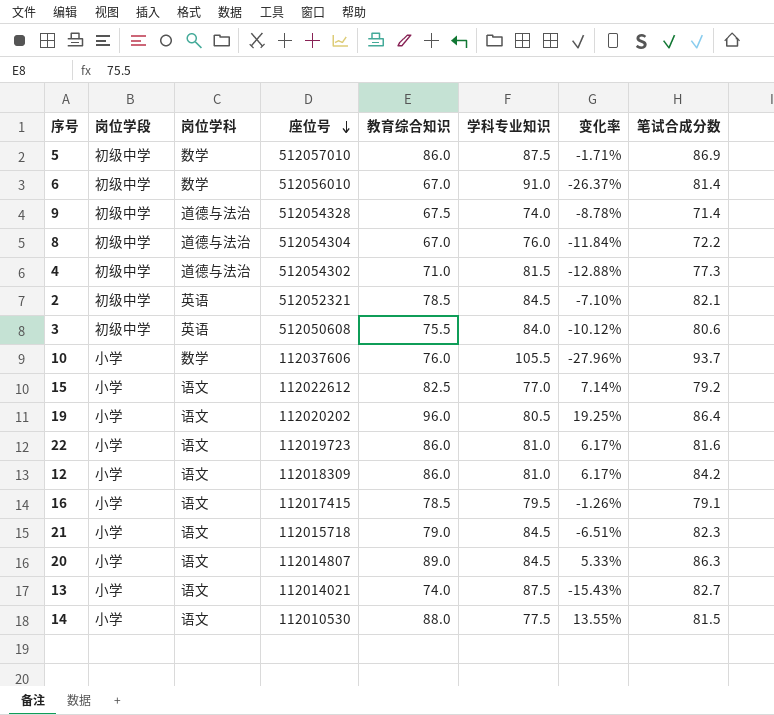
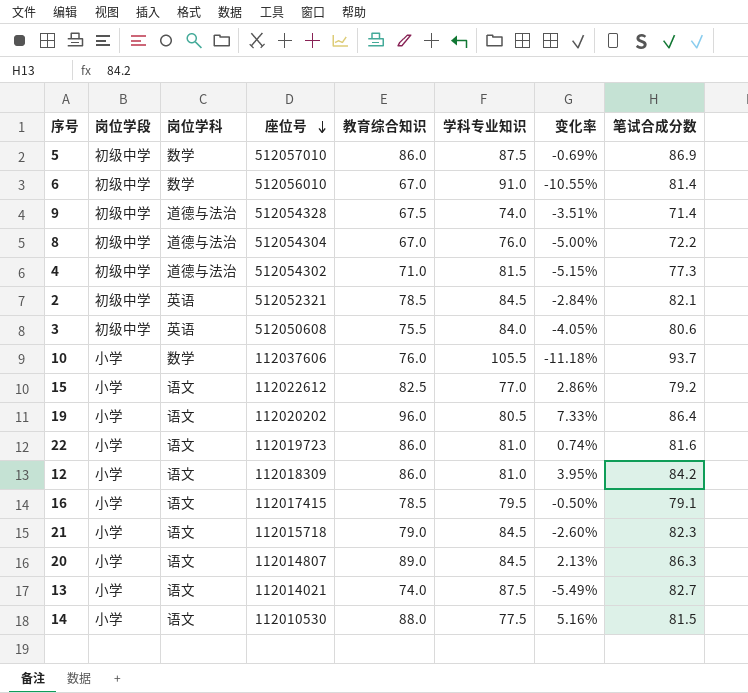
column 变化率 | formula: ([教育综合知识] - [学科专业知识]) / [学科专业知识] -> ([笔试合成分数] - [学科专业知识]) / [学科专业知识]

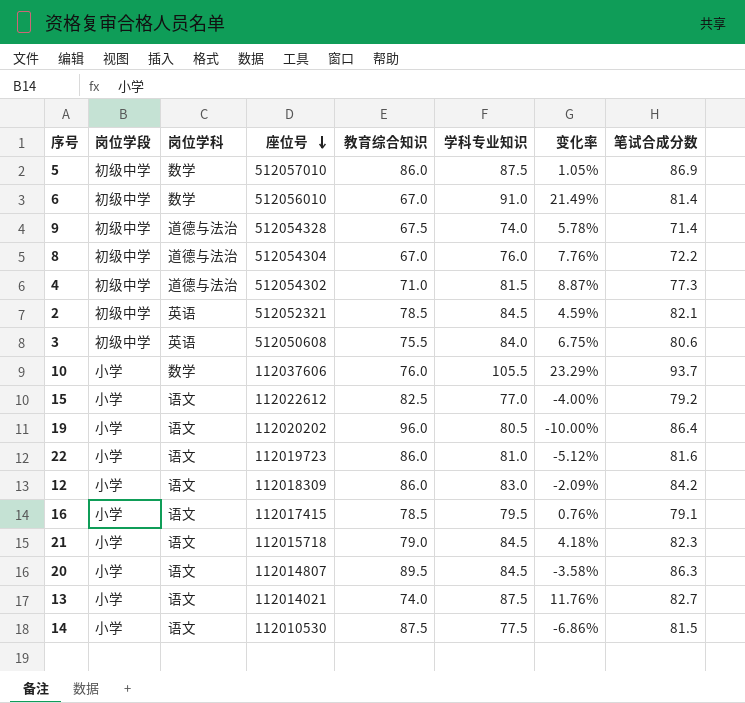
column 变化率 | formula: ([笔试合成分数] - [学科专业知识]) / [学科专业知识] -> ([笔试合成分数] - [教育综合知识]) / [教育综合知识]
12 | 学科专业知识: 81.0 -> 83.0
20 | 教育综合知识: 89.0 -> 89.5
14 | 教育综合知识: 88.0 -> 87.5

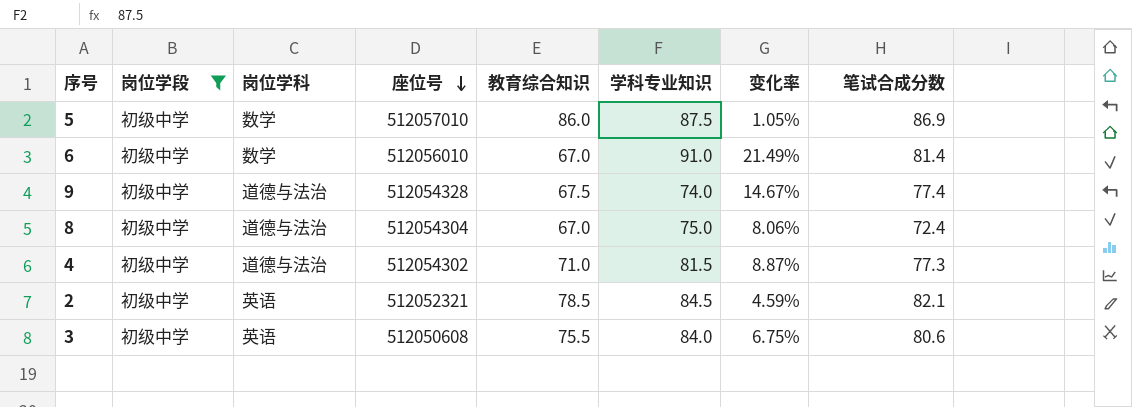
filter: none -> 岗位学段 = 初级中学
9 | 变化率: 5.78% -> 14.67%
9 | 笔试合成分数: 71.4 -> 77.4
8 | 学科专业知识: 76.0 -> 75.0
8 | 变化率: 7.76% -> 8.06%
8 | 笔试合成分数: 72.2 -> 72.4

